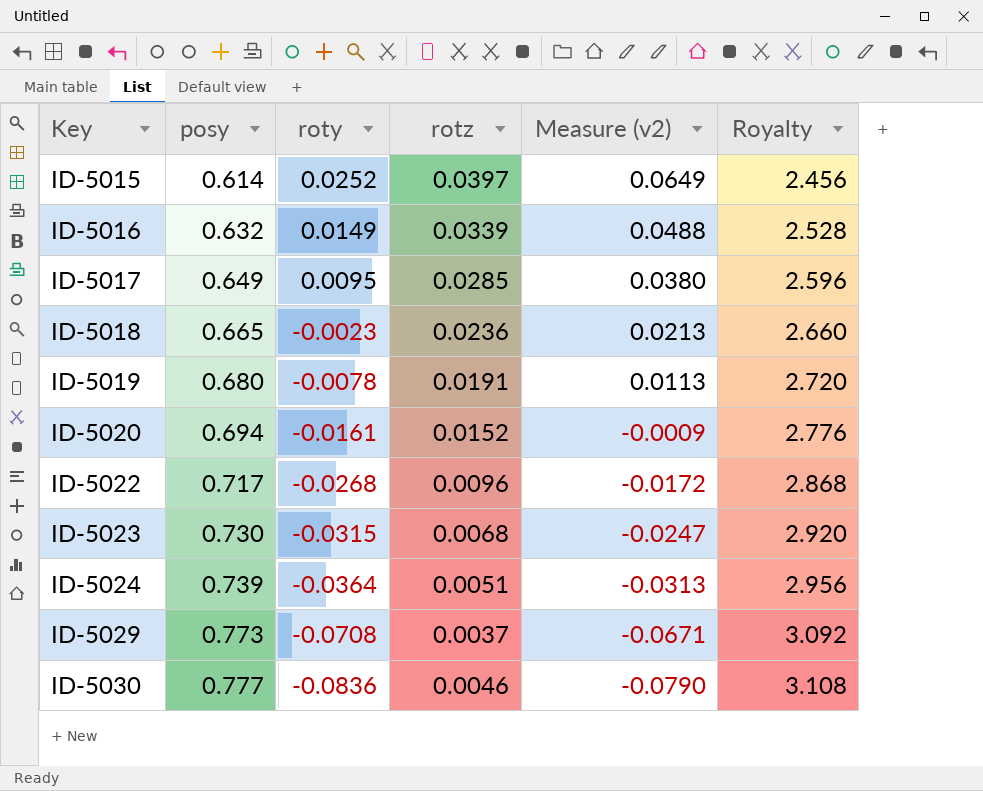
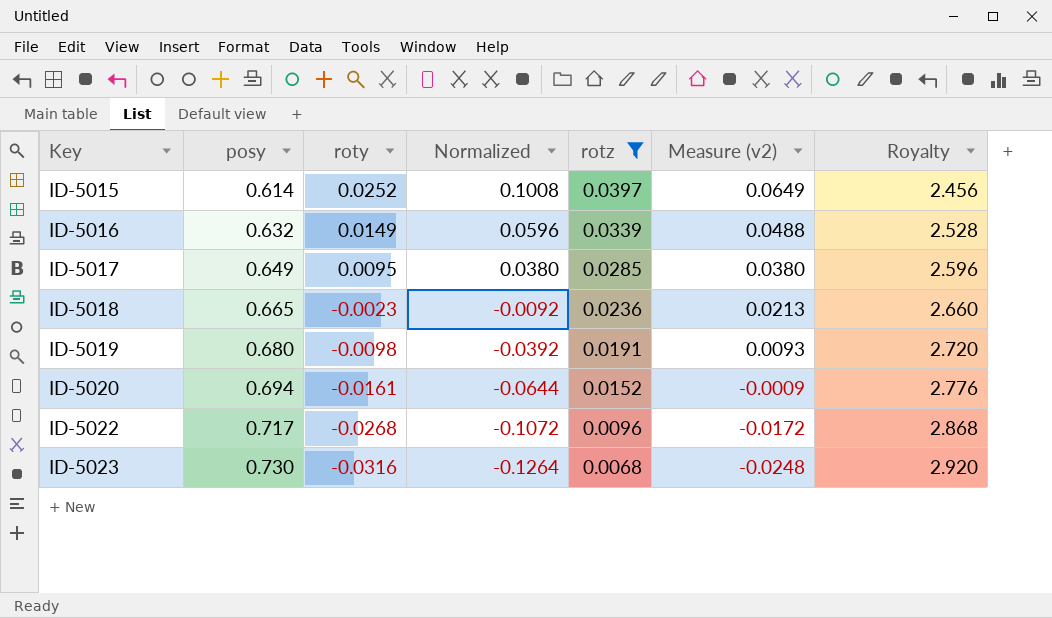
filter: none -> rotz >= 0.0068
column Normalized | formula: none -> [roty] * 4
ID-5019 | roty: -0.0078 -> -0.0098
ID-5019 | Measure (v2): 0.0113 -> 0.0093
ID-5023 | roty: -0.0315 -> -0.0316
ID-5023 | Measure (v2): -0.0247 -> -0.0248

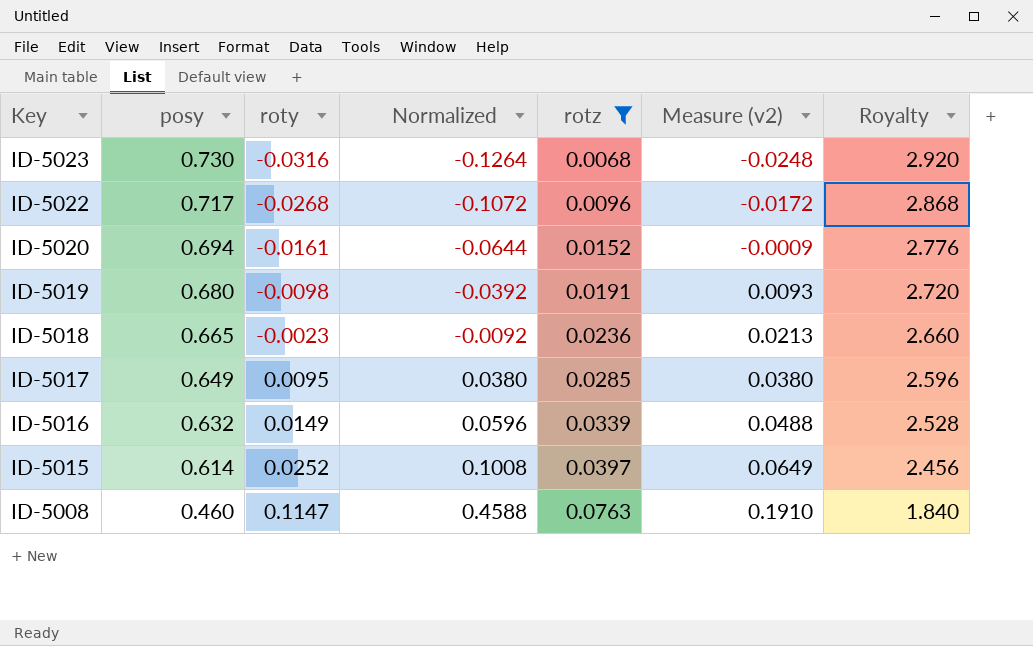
row order: Key ascending -> Key descending
row ID-5008: none -> 0.460 | 0.1147 | 0.4588 | 0.0763 | 0.1910 | 1.840

